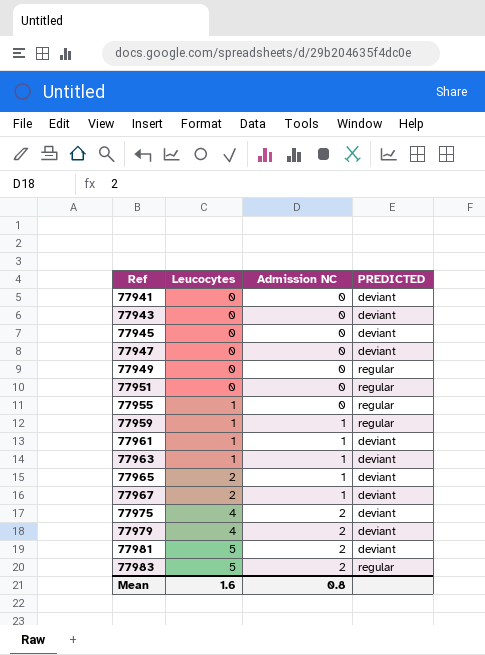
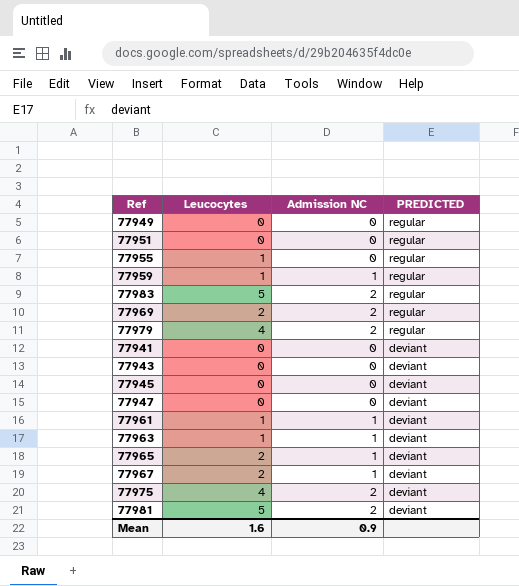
row order: Ref ascending -> PREDICTED descending
row 77969: none -> 2 | 2 | regular
77979 | PREDICTED: deviant -> regular
Mean | Admission NC: 0.8 -> 0.9

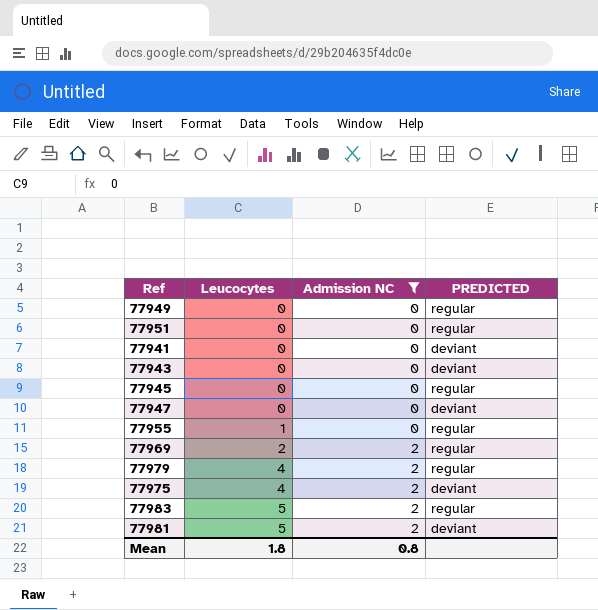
filter: none -> Admission NC != 1
row order: PREDICTED descending -> Leucocytes ascending
77945 | PREDICTED: deviant -> regular
Mean | Leucocytes: 1.6 -> 1.8
Mean | Admission NC: 0.9 -> 0.8

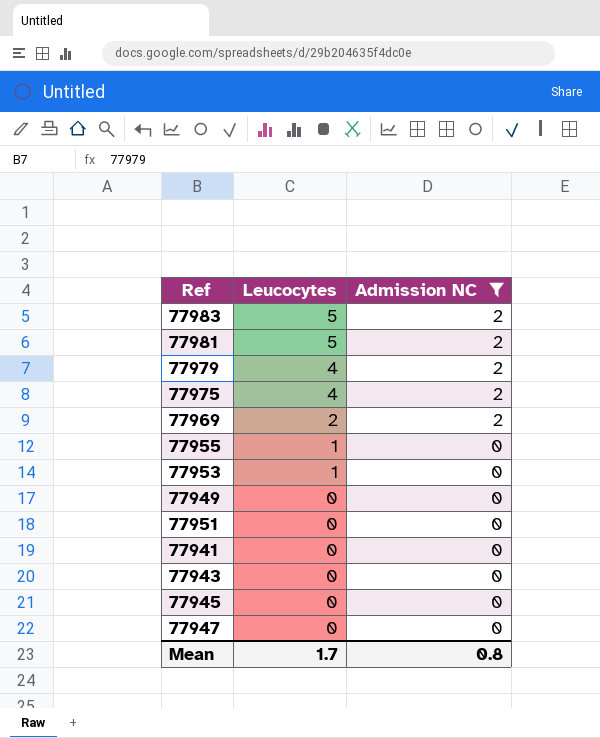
row order: Leucocytes ascending -> Leucocytes descending
column PREDICTED | position: 4 -> none
row 77953: none -> 1 | 0
Mean | Leucocytes: 1.8 -> 1.7

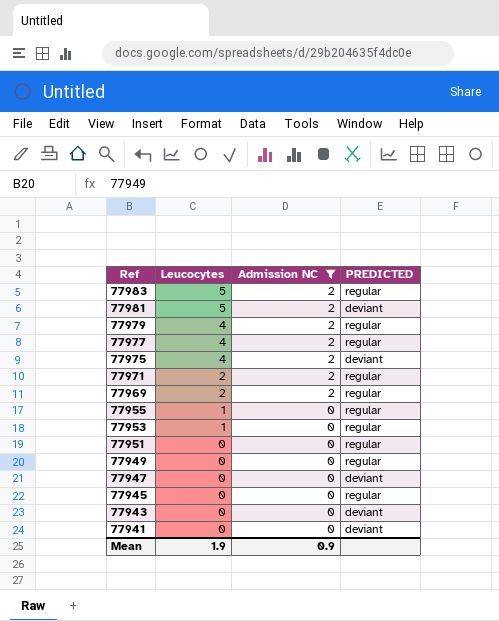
row order: Leucocytes descending -> Ref descending
column PREDICTED | position: none -> 4
row 77977: none -> 4 | 2 | regular
row 77971: none -> 2 | 2 | regular
Mean | Leucocytes: 1.7 -> 1.9
Mean | Admission NC: 0.8 -> 0.9

